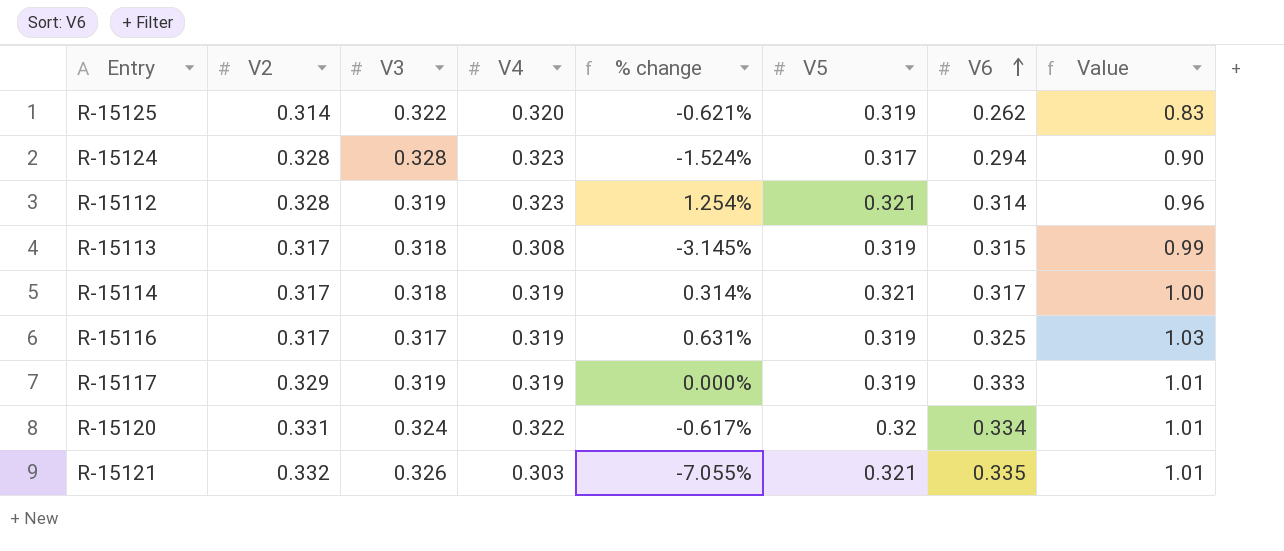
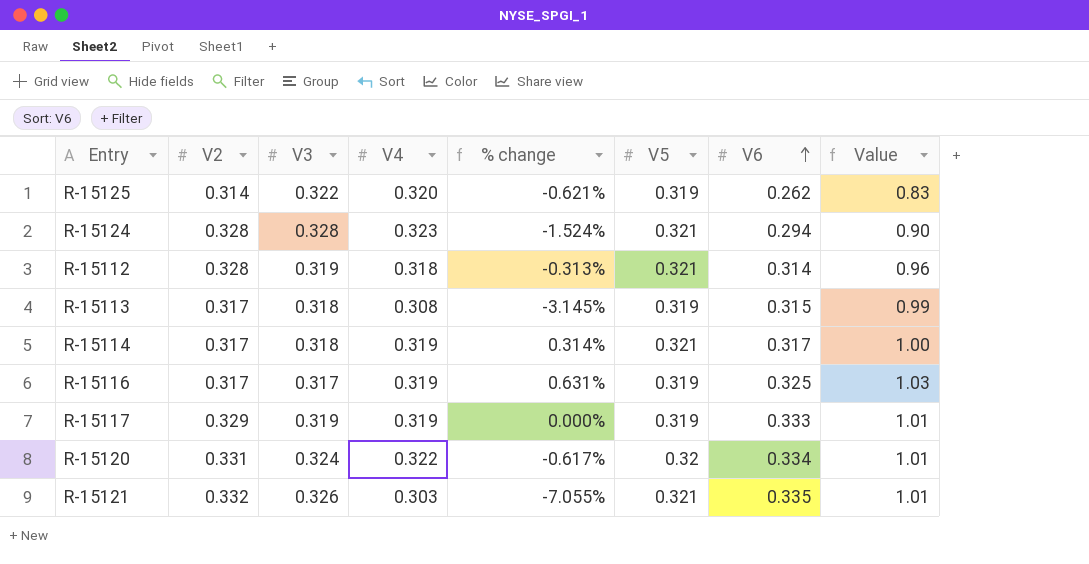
R-15124 | V5: 0.317 -> 0.321
R-15112 | V4: 0.323 -> 0.318
R-15112 | % change: 1.254% -> -0.313%

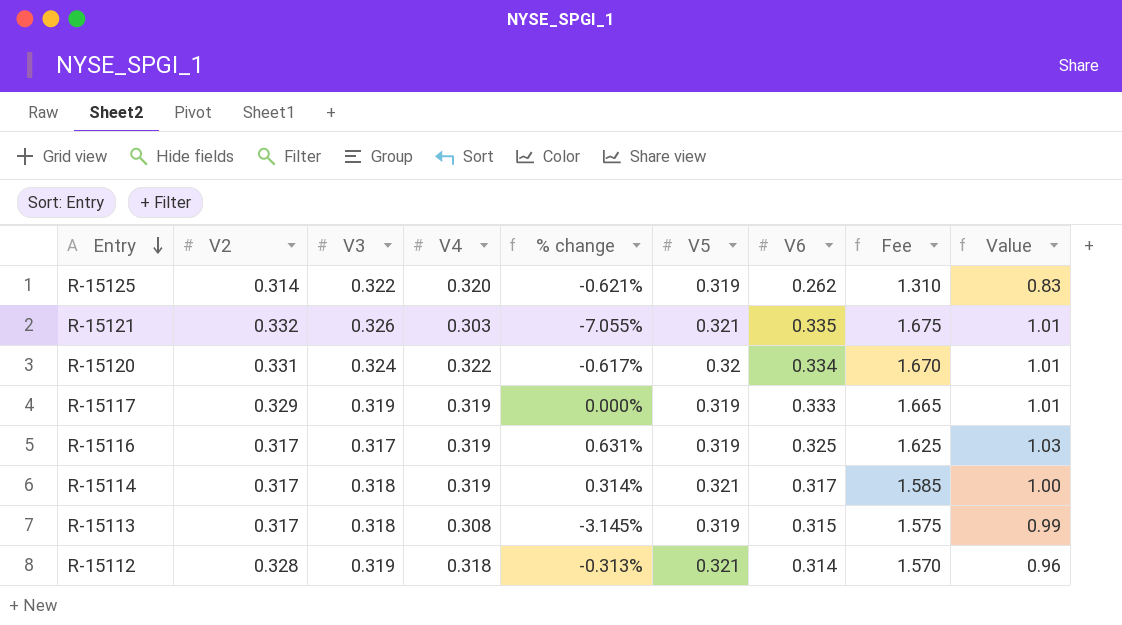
row order: V6 ascending -> Entry descending
column Fee | formula: none -> [V6] * 5
row R-15124: 0.328 | 0.328 | 0.323 | -1.524% | 0.321 | 0.294 | 0.90 -> none

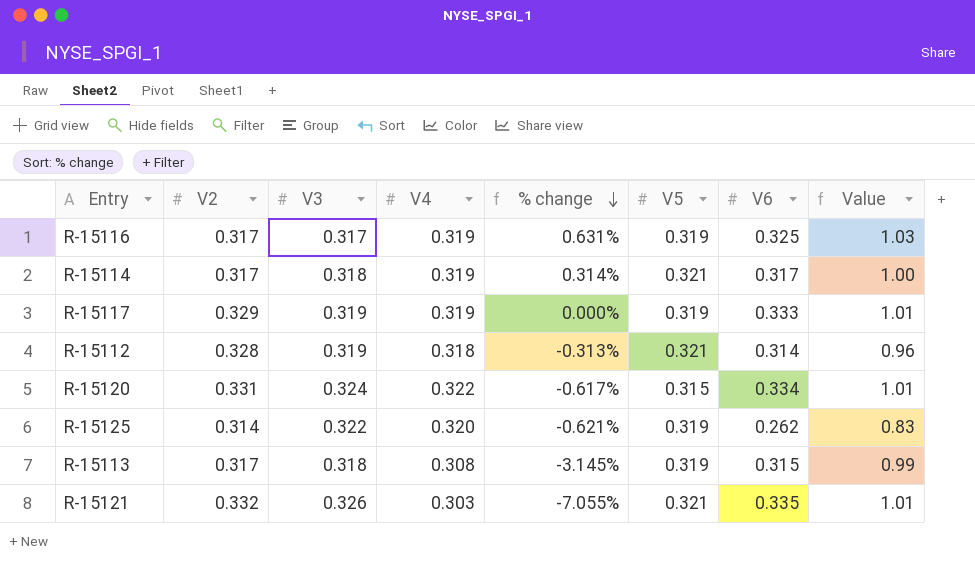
row order: Entry descending -> % change descending
column Fee | formula: [V6] * 5 -> none
R-15120 | V5: 0.32 -> 0.315

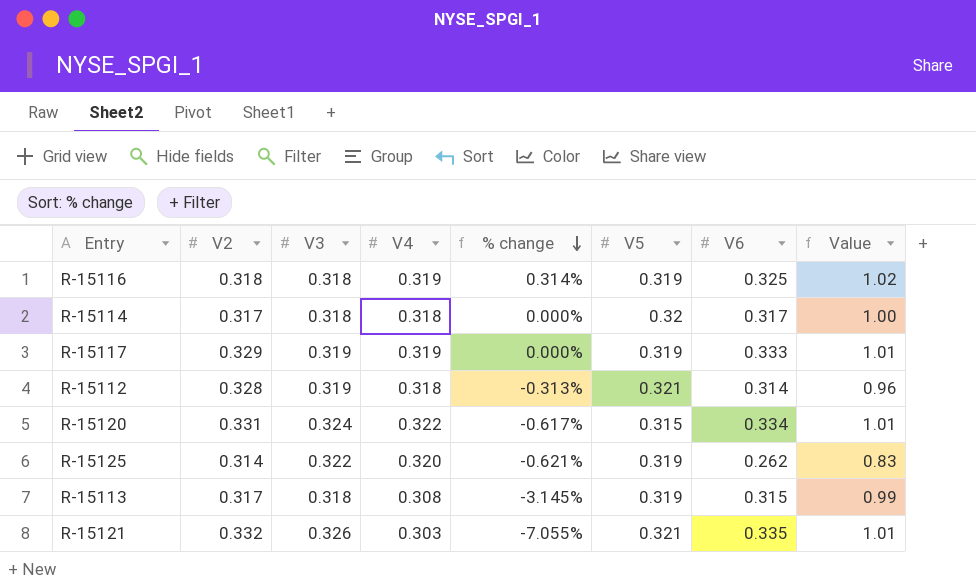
R-15116 | V2: 0.317 -> 0.318
R-15116 | V3: 0.317 -> 0.318
R-15116 | % change: 0.631% -> 0.314%
R-15116 | Value: 1.03 -> 1.02
R-15114 | V4: 0.319 -> 0.318
R-15114 | % change: 0.314% -> 0.000%
R-15114 | V5: 0.321 -> 0.32

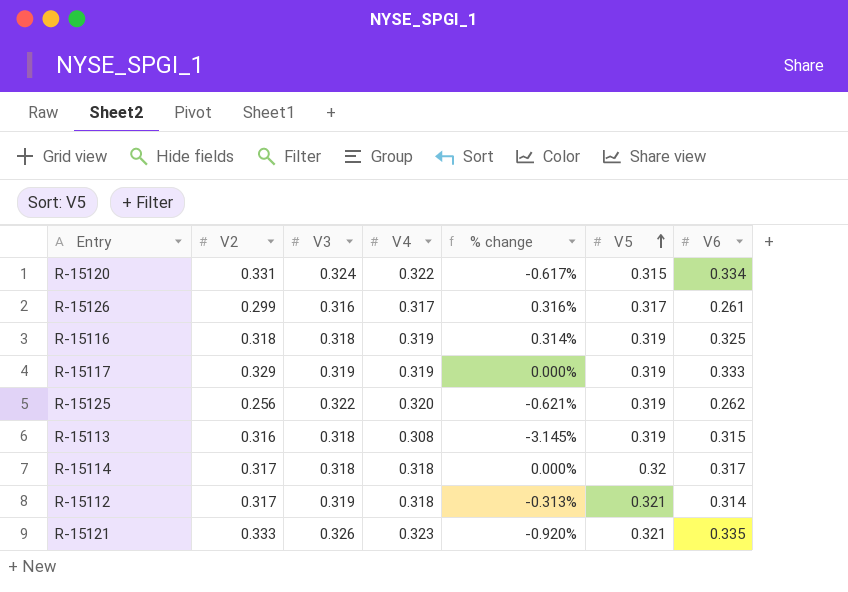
row order: % change descending -> V5 ascending
column Value | formula: [V6] / [V2] -> none
row R-15126: none -> 0.299 | 0.316 | 0.317 | 0.316% | 0.317 | 0.261
R-15125 | V2: 0.314 -> 0.256
R-15113 | V2: 0.317 -> 0.316
R-15112 | V2: 0.328 -> 0.317
R-15121 | V2: 0.332 -> 0.333
R-15121 | V4: 0.303 -> 0.323
R-15121 | % change: -7.055% -> -0.920%

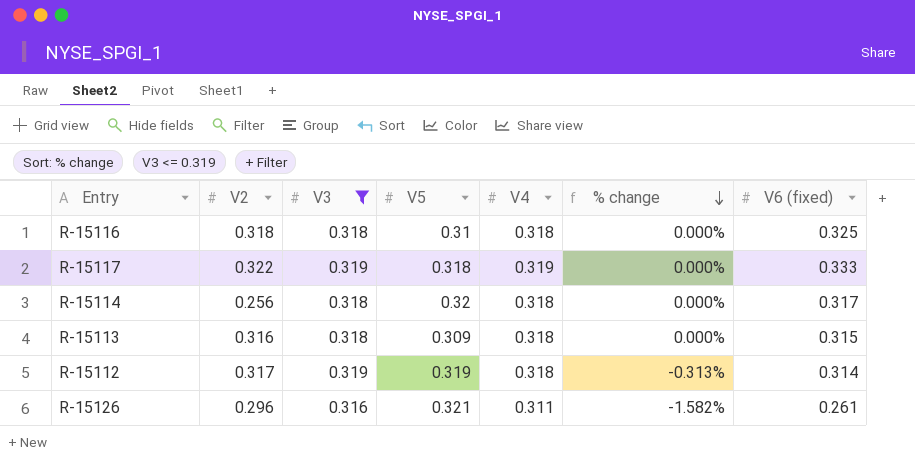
filter: none -> V3 <= 0.319
row order: V5 ascending -> % change descending
column V5 | position: 6 -> 4
column name: V6 -> V6 (fixed)
R-15116 | V5: 0.319 -> 0.31
R-15116 | V4: 0.319 -> 0.318
R-15116 | % change: 0.314% -> 0.000%
R-15117 | V2: 0.329 -> 0.322
R-15117 | V5: 0.319 -> 0.318
R-15114 | V2: 0.317 -> 0.256
R-15113 | V5: 0.319 -> 0.309
R-15113 | V4: 0.308 -> 0.318
R-15113 | % change: -3.145% -> 0.000%
R-15112 | V5: 0.321 -> 0.319
R-15126 | V2: 0.299 -> 0.296
R-15126 | V5: 0.317 -> 0.321
R-15126 | V4: 0.317 -> 0.311
R-15126 | % change: 0.316% -> -1.582%

